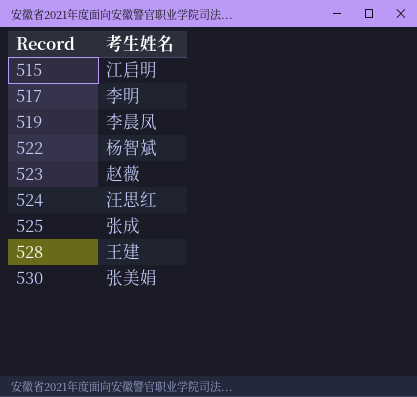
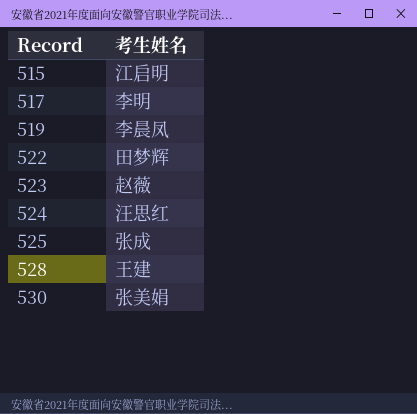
522 | 考生姓名: 杨智斌 -> 田梦辉

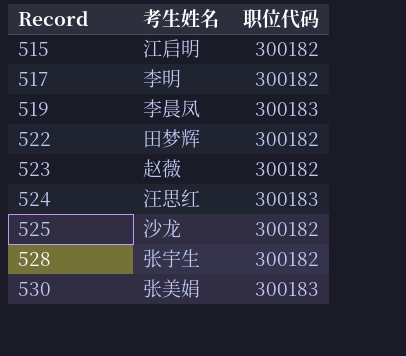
column 职位代码 | position: none -> 3
525 | 考生姓名: 张成 -> 沙龙
528 | 考生姓名: 王建 -> 张宇生

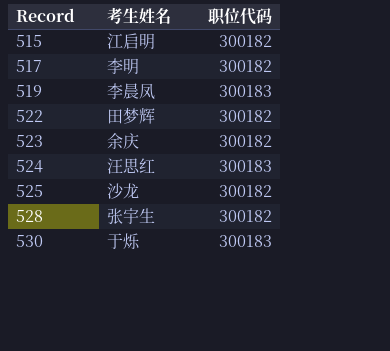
523 | 考生姓名: 赵薇 -> 余庆
530 | 考生姓名: 张美娟 -> 于烁

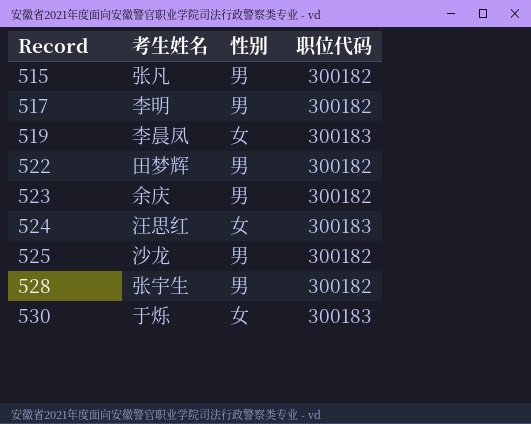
column 性别 | position: none -> 3
515 | 考生姓名: 江启明 -> 张凡

